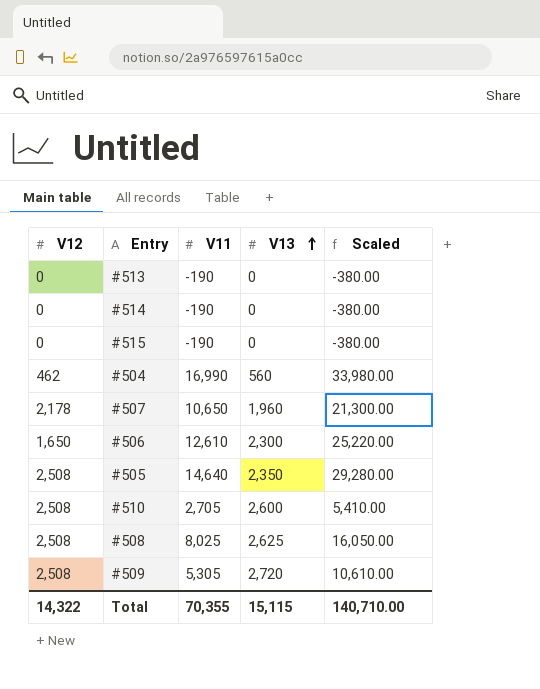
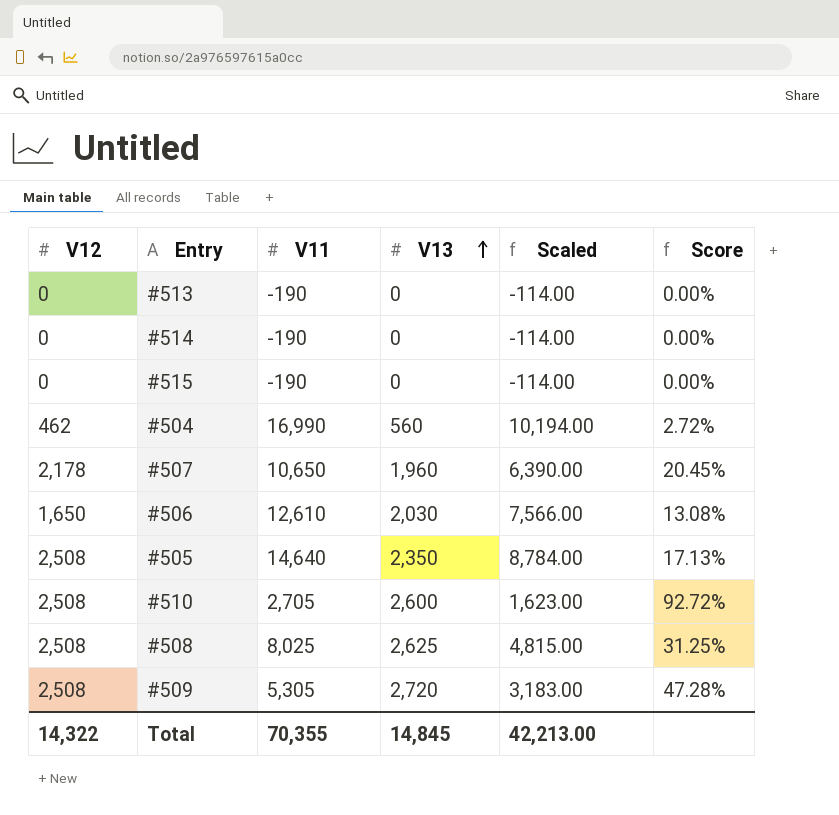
column Scaled | formula: [V11] * 2 -> [V11] * 0.6
column Score | formula: none -> [V12] / [V11]
#506 | V13: 2,300 -> 2,030
Total | V13: 15,115 -> 14,845
Total | Scaled: 140,710.00 -> 42,213.00

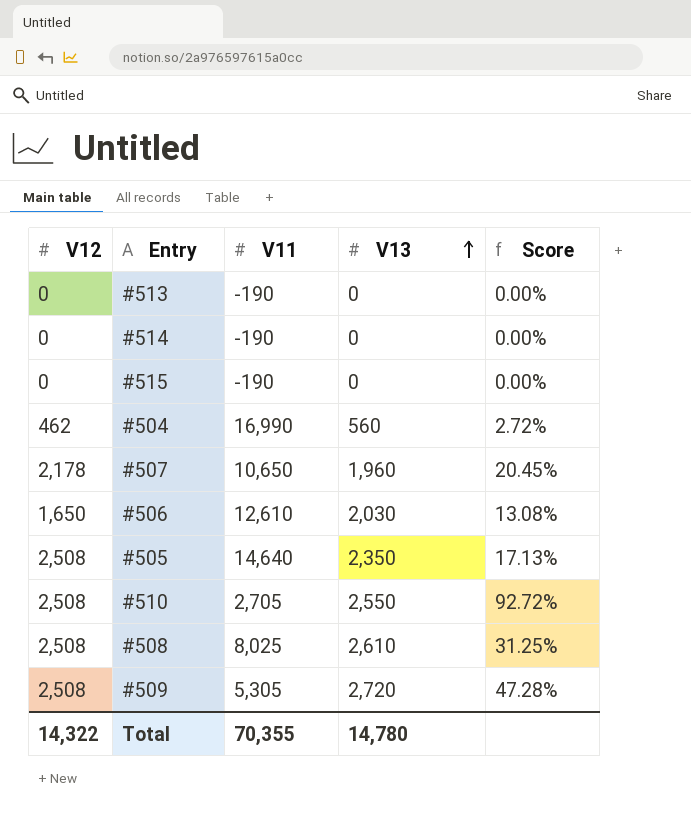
column Scaled | formula: [V11] * 0.6 -> none
#510 | V13: 2,600 -> 2,550
#508 | V13: 2,625 -> 2,610
Total | V13: 14,845 -> 14,780

